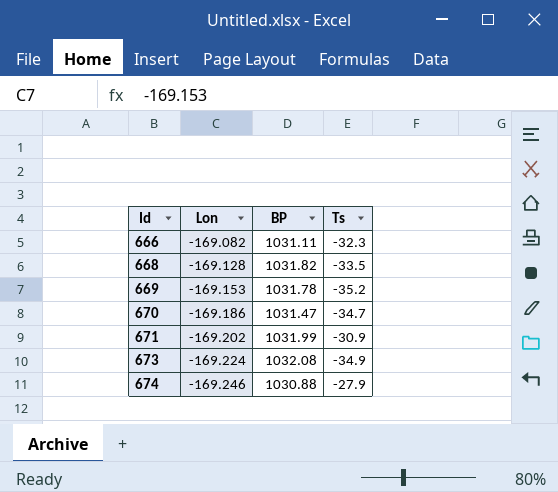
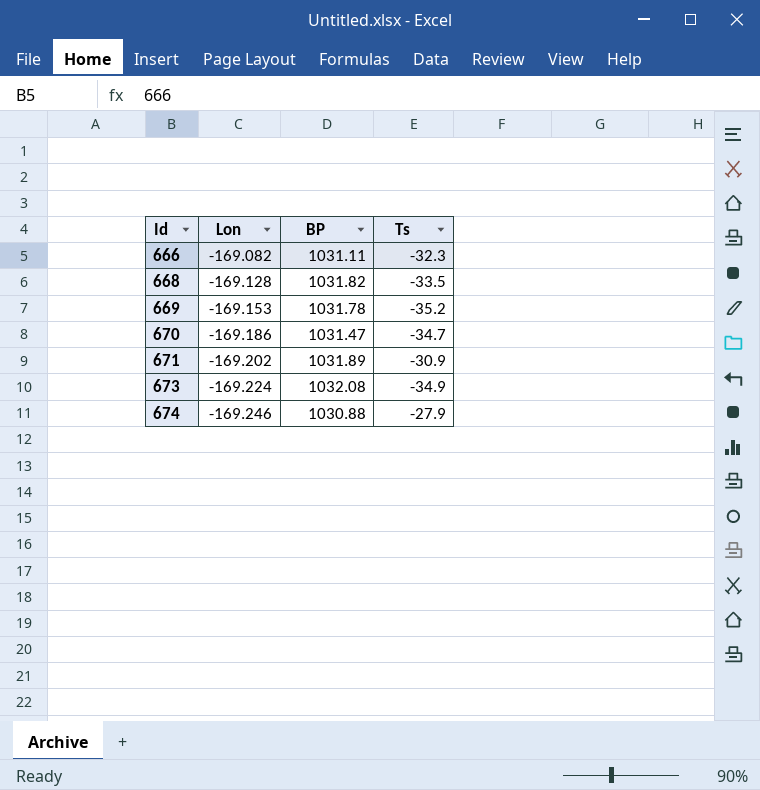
671 | BP: 1031.99 -> 1031.89

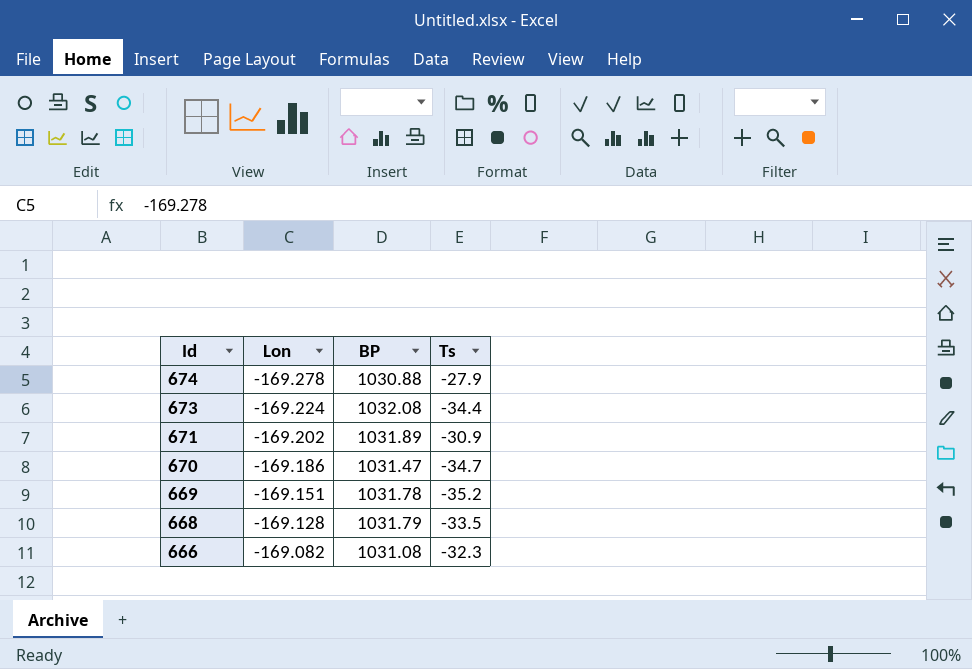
row order: Id ascending -> Id descending
674 | Lon: -169.246 -> -169.278
673 | Ts: -34.9 -> -34.4
669 | Lon: -169.153 -> -169.151
668 | BP: 1031.82 -> 1031.79
666 | BP: 1031.11 -> 1031.08

